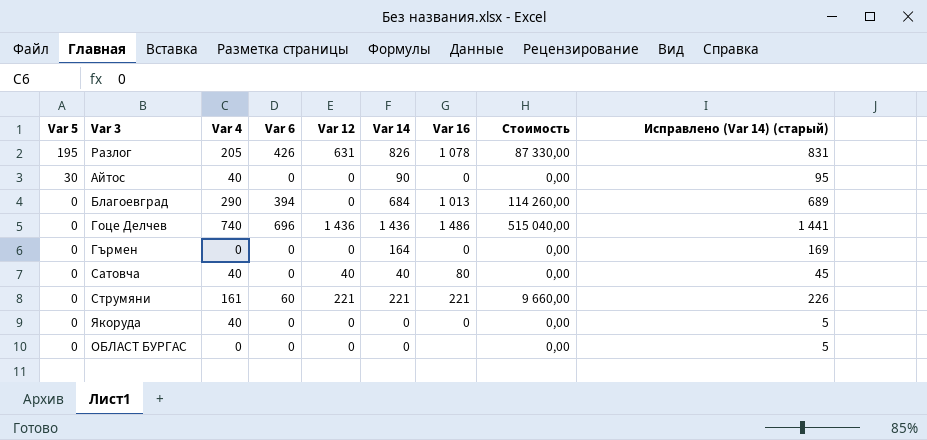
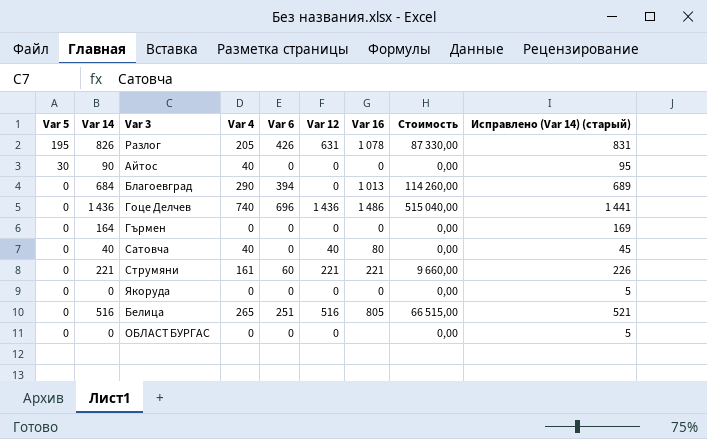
column Var 14 | position: 6 -> 2
Якоруда | Var 4: 40 -> 0
row Белица: none -> 0 | 516 | 265 | 251 | 516 | 805 | 66 515,00 | 521

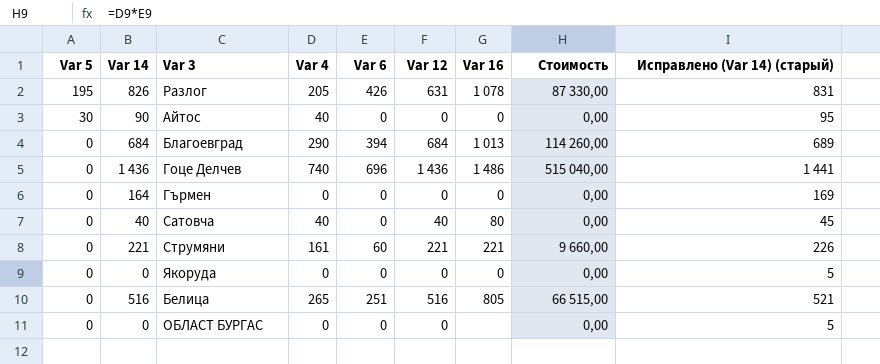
Благоевград | Var 12: 0 -> 684

